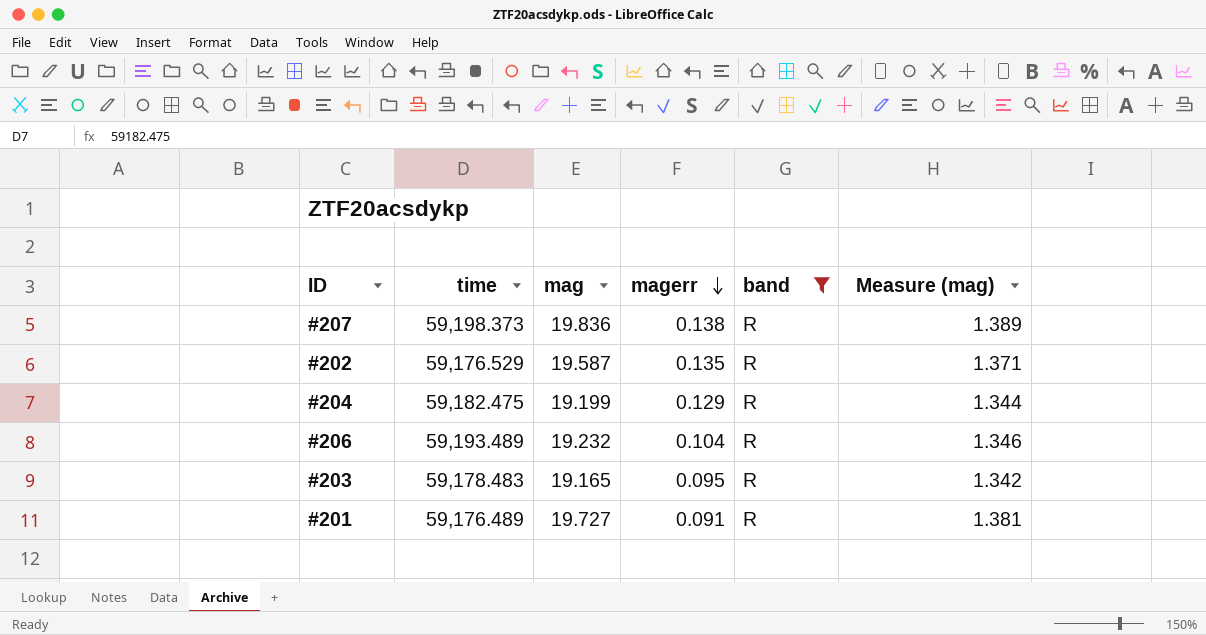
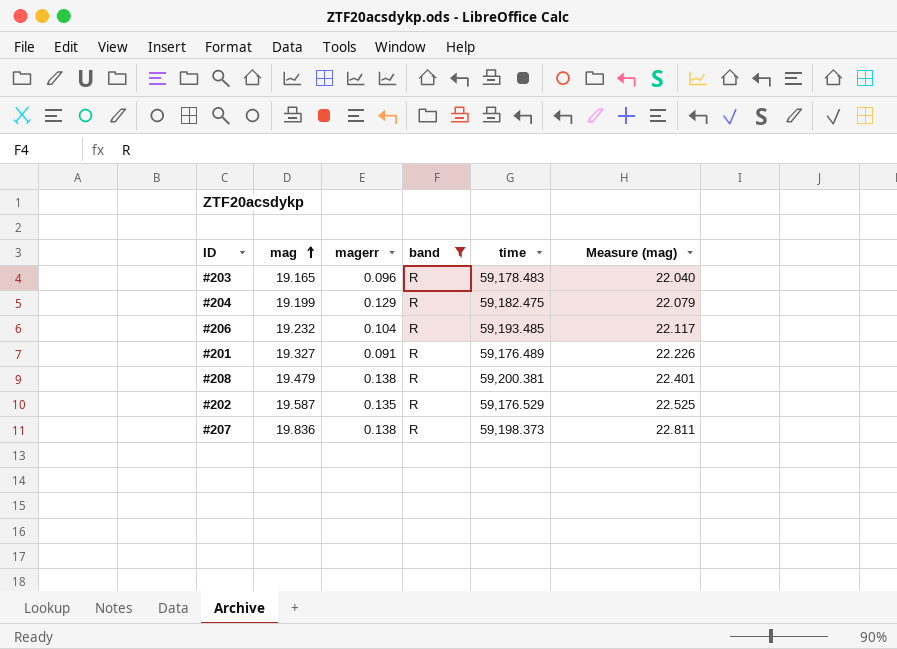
row order: magerr descending -> mag ascending
column time | position: 2 -> 5
column Measure (mag) | formula: [mag] * 0.07 -> [mag] * 1.15
#203 | magerr: 0.095 -> 0.096
#206 | time: 59,193.489 -> 59,193.485
#201 | mag: 19.727 -> 19.327
row #208: none -> 19.479 | 0.138 | R | 59,200.381 | 22.401

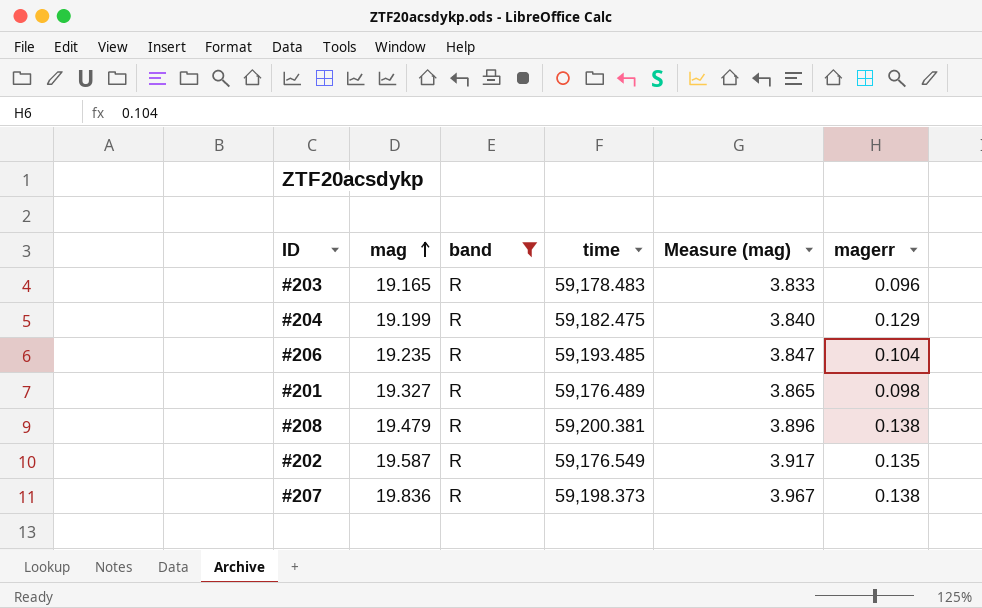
column Measure (mag) | formula: [mag] * 1.15 -> [mag] * 0.2
column magerr | position: 3 -> 6
#206 | mag: 19.232 -> 19.235
#201 | magerr: 0.091 -> 0.098
#202 | time: 59,176.529 -> 59,176.549

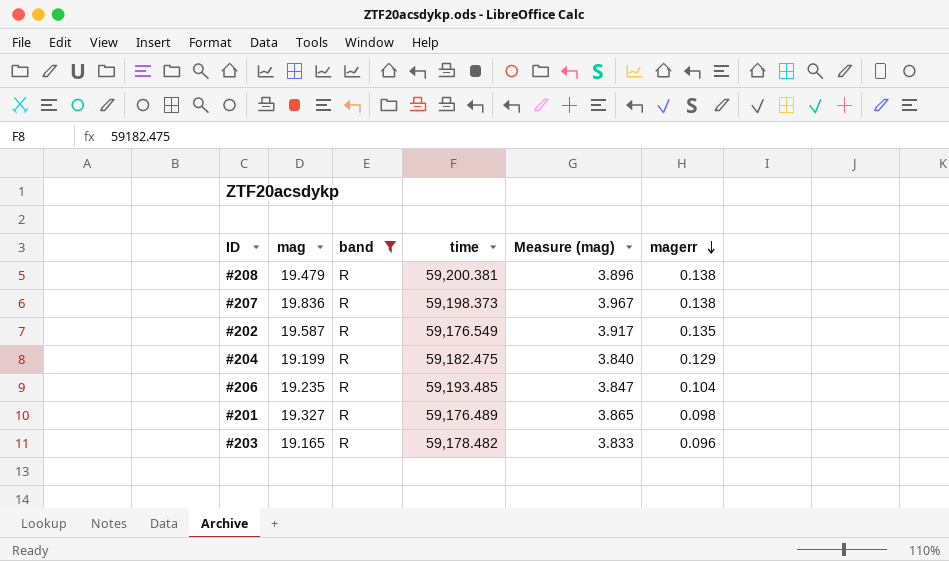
row order: mag ascending -> magerr descending
#203 | time: 59,178.483 -> 59,178.482

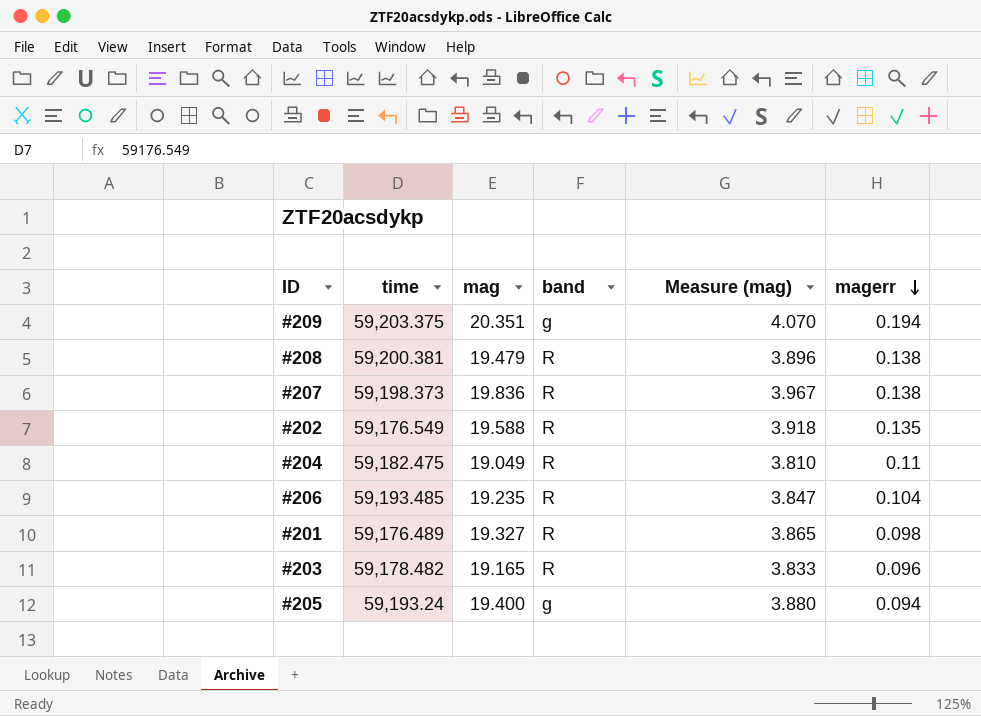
filter: band = R -> none
column time | position: 4 -> 2
#202 | mag: 19.587 -> 19.588
#202 | Measure (mag): 3.917 -> 3.918
#204 | mag: 19.199 -> 19.049
#204 | Measure (mag): 3.840 -> 3.810
#204 | magerr: 0.129 -> 0.11

